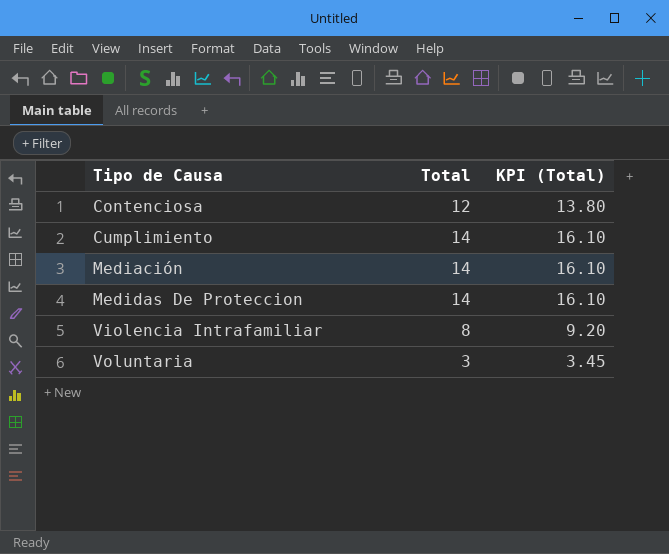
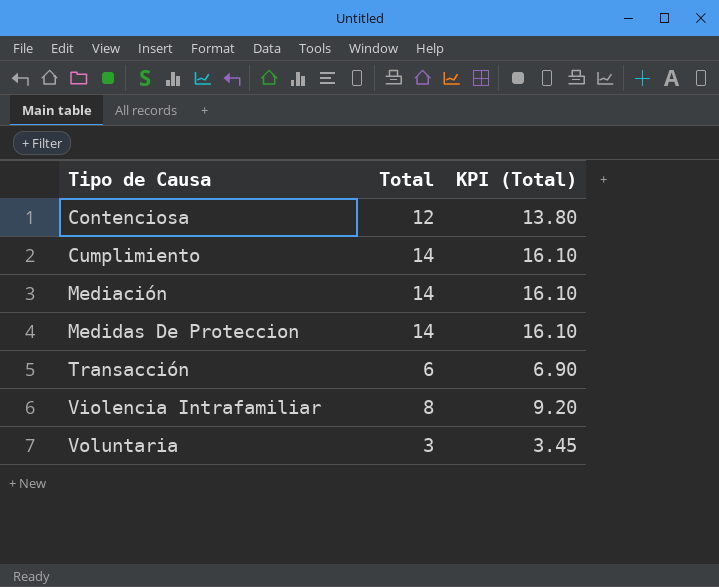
row Transacción: none -> 6 | 6.90

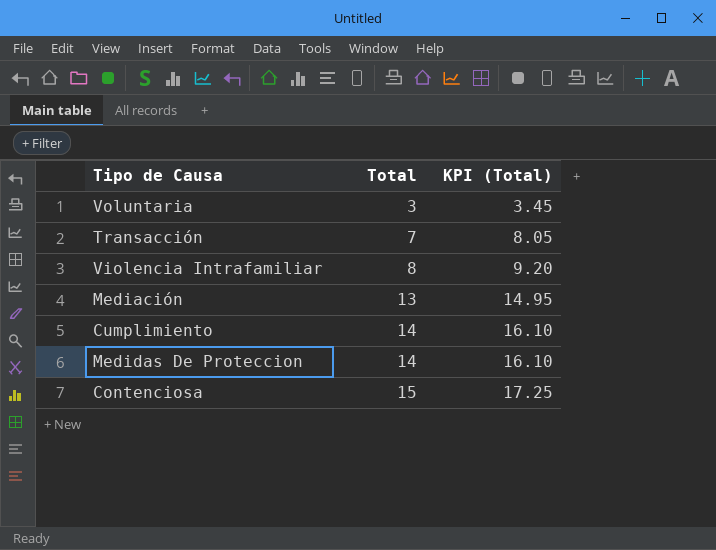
row order: Tipo de Causa ascending -> Total ascending
Transacción | Total: 6 -> 7
Transacción | KPI (Total): 6.90 -> 8.05
Mediación | Total: 14 -> 13
Mediación | KPI (Total): 16.10 -> 14.95
Contenciosa | Total: 12 -> 15
Contenciosa | KPI (Total): 13.80 -> 17.25

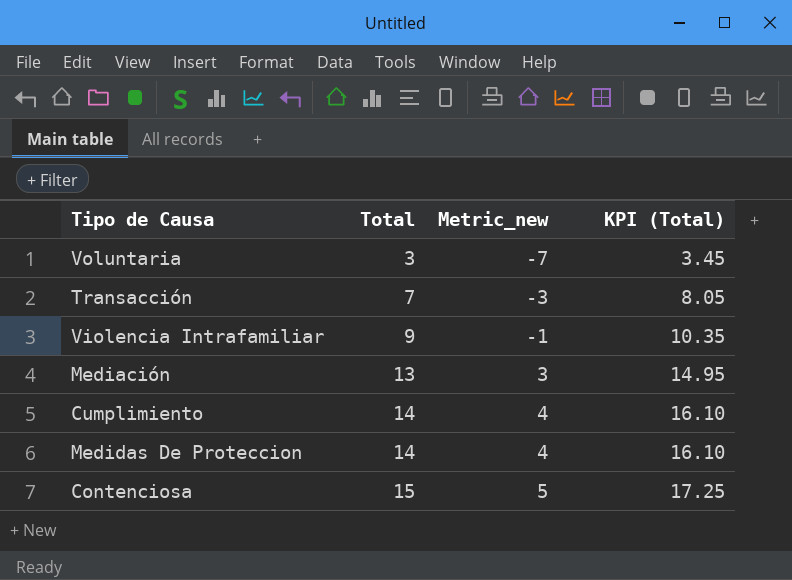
column Metric_new | formula: none -> [Total] - 10
Violencia Intrafamiliar | Total: 8 -> 9
Violencia Intrafamiliar | KPI (Total): 9.20 -> 10.35

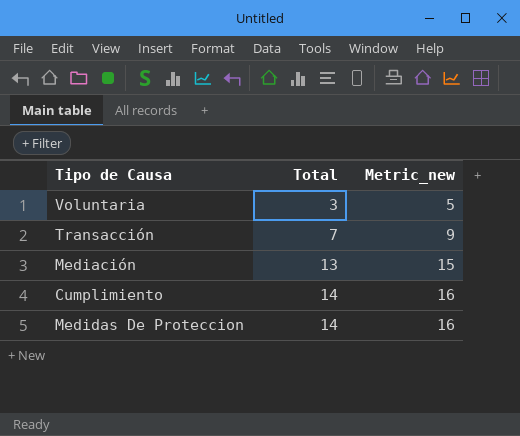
column KPI (Total) | formula: [Total] * 1.15 -> none
column Metric_new | formula: [Total] - 10 -> [Total] + 2
row Violencia Intrafamiliar: 9 | -1 | 10.35 -> none
row Contenciosa: 15 | 5 | 17.25 -> none

